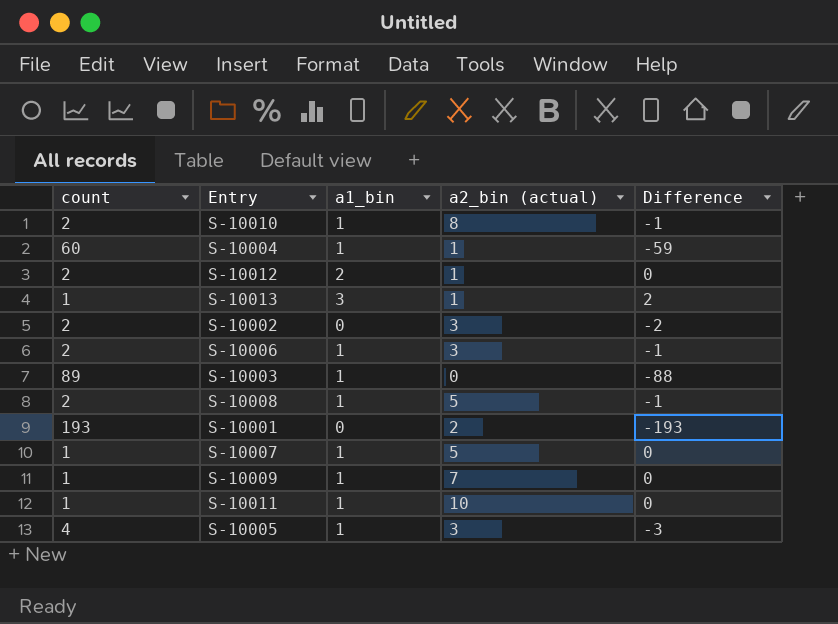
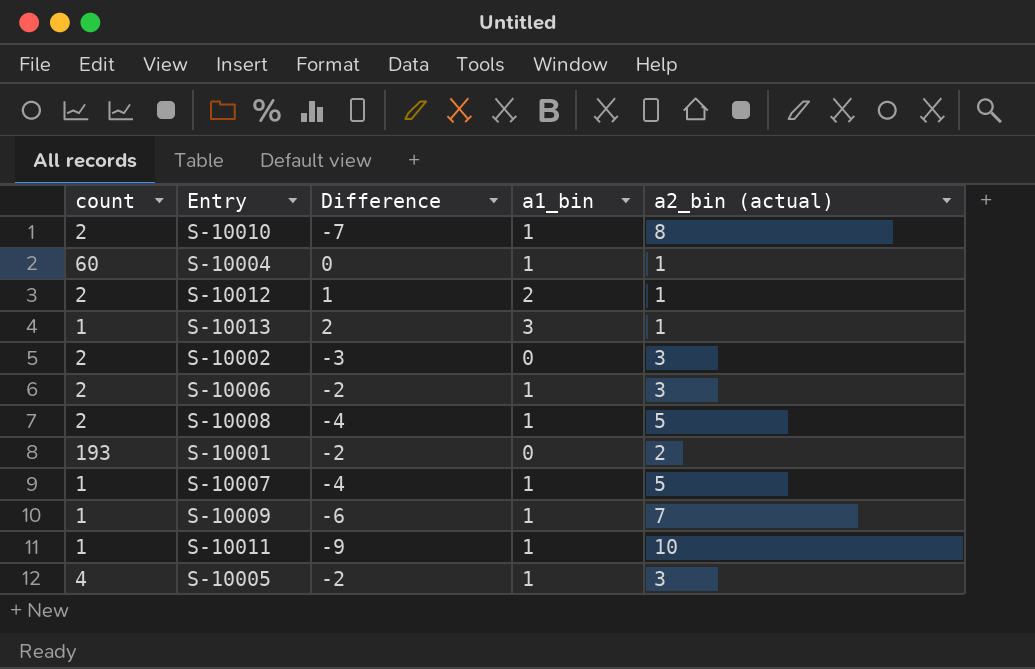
column Difference | formula: [a1_bin] - [count] -> [a1_bin] - [a2_bin (actual)]
column Difference | position: 5 -> 3
row S-10003: 89 | 1 | 0 | -88 -> none

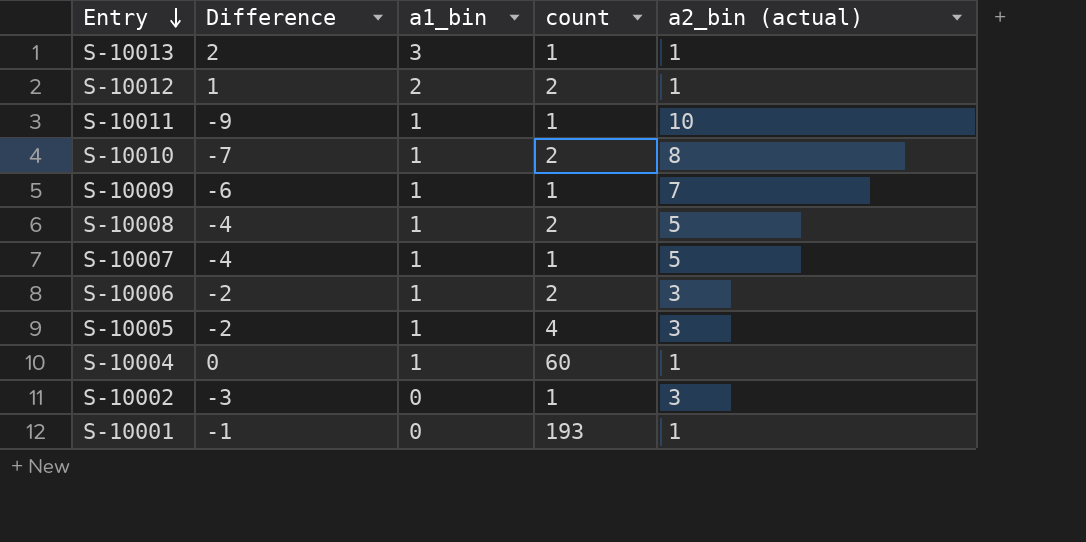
row order: none -> Entry descending
column count | position: 1 -> 4
S-10002 | count: 2 -> 1
S-10001 | Difference: -2 -> -1
S-10001 | a2_bin (actual): 2 -> 1

